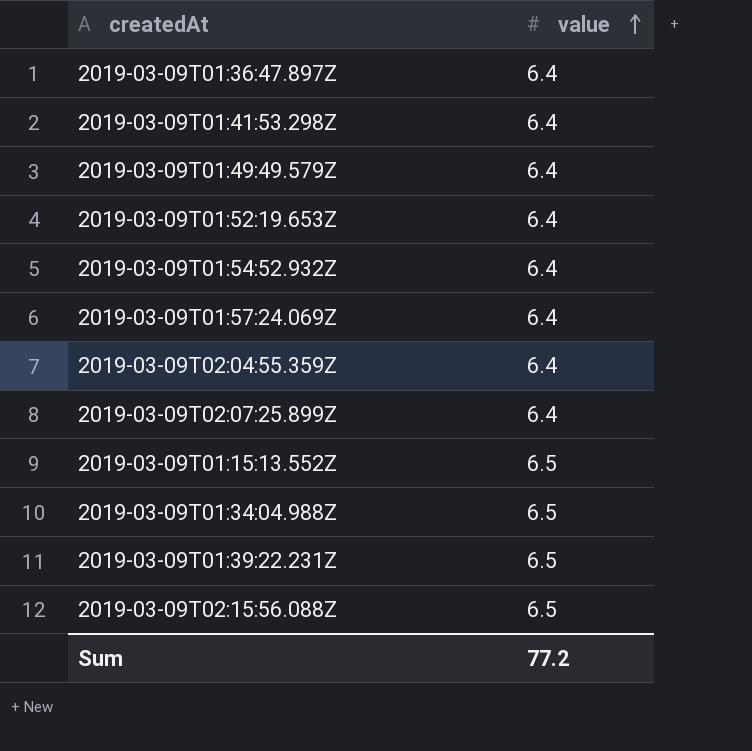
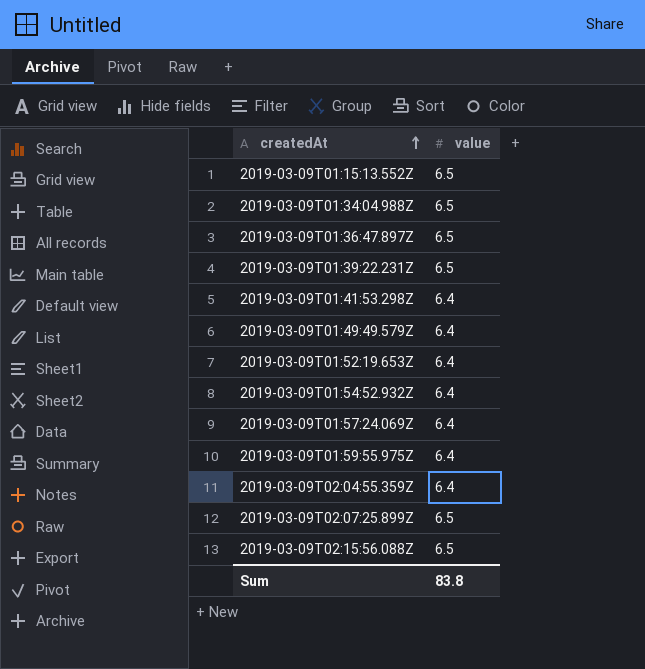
row order: value ascending -> createdAt ascending
2019-03-09T01:36:47.897Z | value: 6.4 -> 6.5
row 2019-03-09T01:59:55.975Z: none -> 6.4
2019-03-09T02:07:25.899Z | value: 6.4 -> 6.5
Sum | value: 77.2 -> 83.8

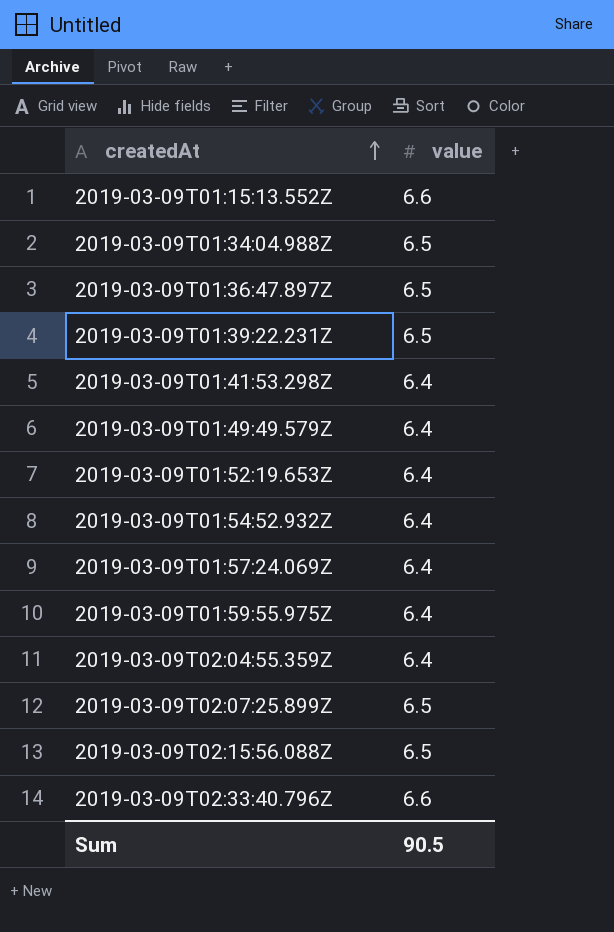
2019-03-09T01:15:13.552Z | value: 6.5 -> 6.6
row 2019-03-09T02:33:40.796Z: none -> 6.6
Sum | value: 83.8 -> 90.5

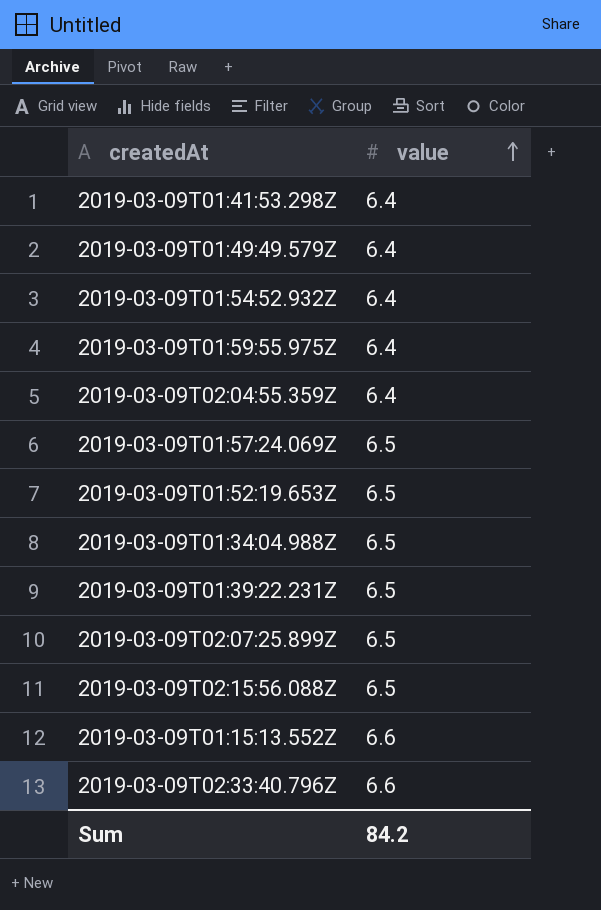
row order: createdAt ascending -> value ascending
row 2019-03-09T01:36:47.897Z: 6.5 -> none
2019-03-09T01:57:24.069Z | value: 6.4 -> 6.5
2019-03-09T01:52:19.653Z | value: 6.4 -> 6.5
Sum | value: 90.5 -> 84.2

